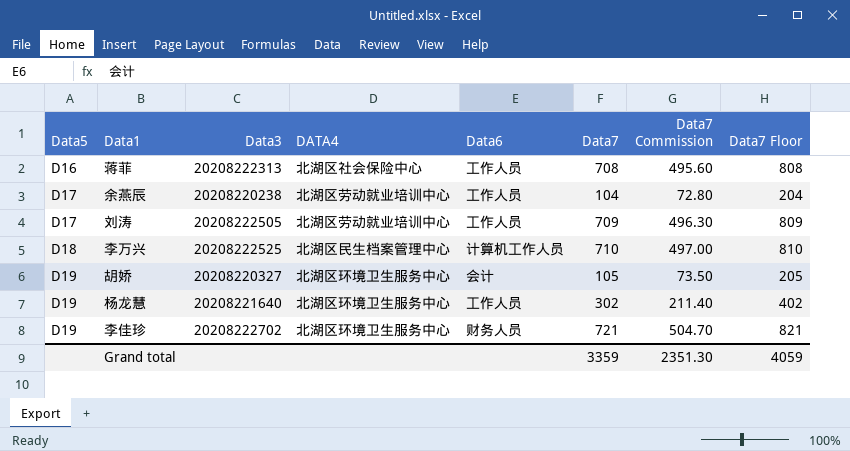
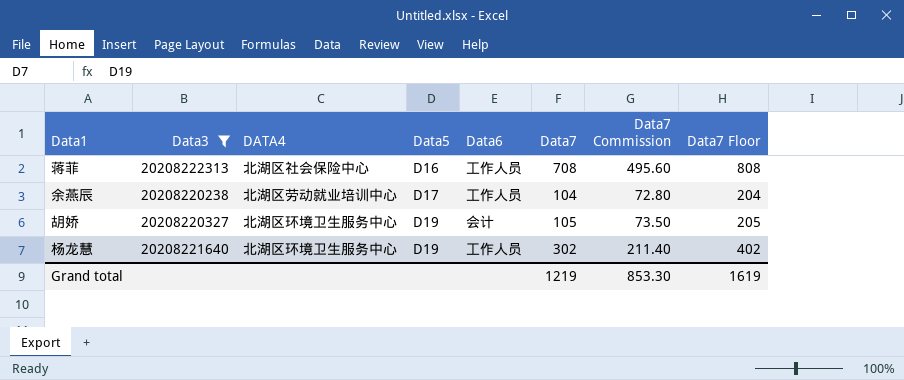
filter: none -> Data3 <= 20208222313
column Data5 | position: 1 -> 4
Grand total | Data7: 3359 -> 1219
Grand total | Data7 Commission: 2351.30 -> 853.30
Grand total | Data7 Floor: 4059 -> 1619

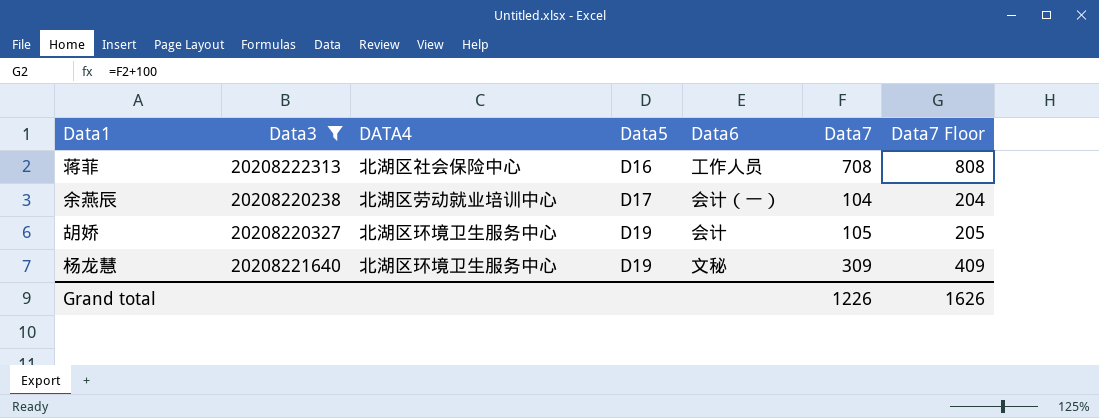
column Data7 Commission | formula: [Data7] * 0.7 -> none
余燕辰 | Data6: 工作人员 -> 会计（一）
杨龙慧 | Data6: 工作人员 -> 文秘
杨龙慧 | Data7: 302 -> 309
杨龙慧 | Data7 Floor: 402 -> 409
Grand total | Data7: 1219 -> 1226
Grand total | Data7 Floor: 1619 -> 1626

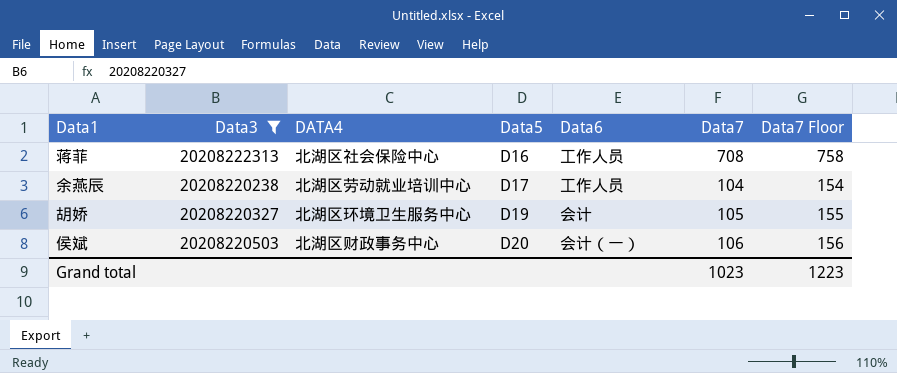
column Data7 Floor | formula: [Data7] + 100 -> [Data7] + 50
row 杨龙慧: 20208221640 | 北湖区环境卫生服务中心 | D19 | 文秘 | 309 | 409 -> none
余燕辰 | Data6: 会计（一） -> 工作人员
row 侯斌: none -> 20208220503 | 北湖区财政事务中心 | D20 | 会计（一） | 106 | 156
Grand total | Data7: 1226 -> 1023
Grand total | Data7 Floor: 1626 -> 1223

